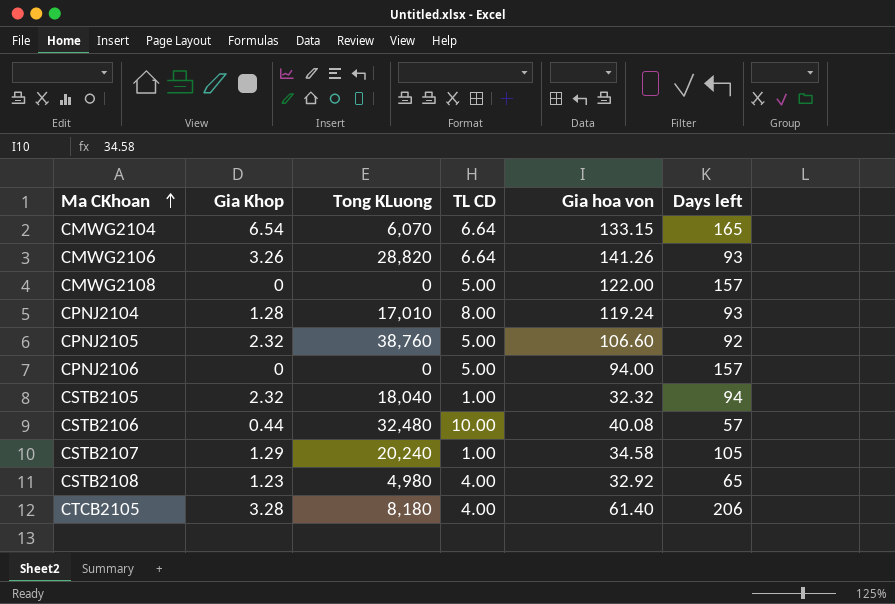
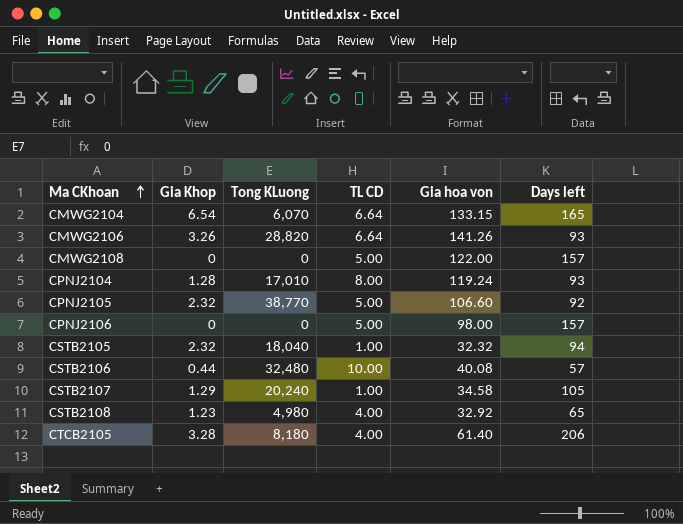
CPNJ2105 | Tong KLuong: 38,760 -> 38,770
CPNJ2106 | Gia hoa von: 94.00 -> 98.00

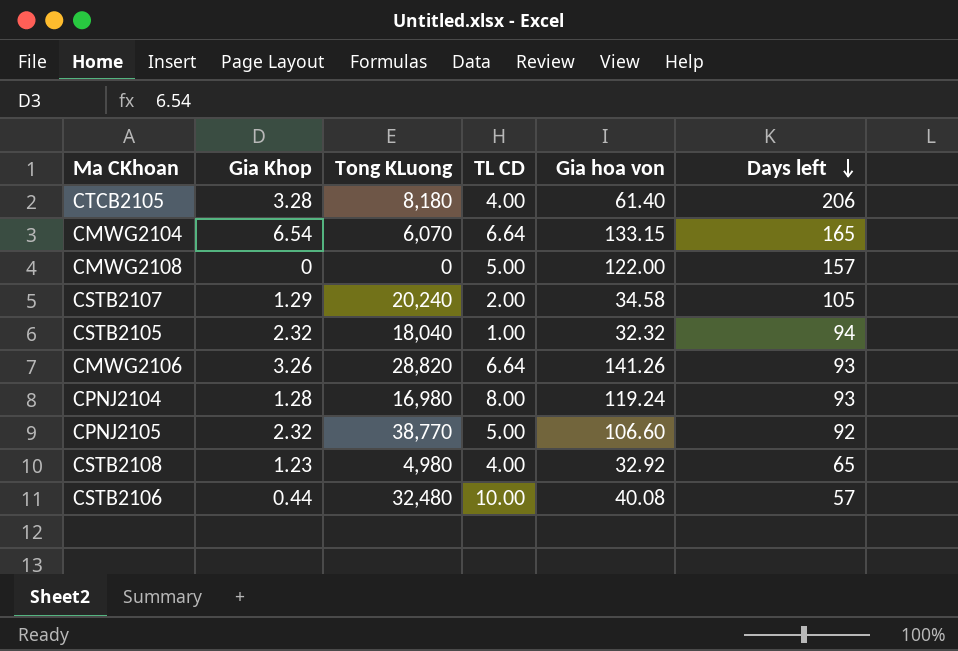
row order: Ma CKhoan ascending -> Days left descending
row CPNJ2106: 0 | 0 | 5.00 | 98.00 | 157 -> none
CSTB2107 | TL CD: 1.00 -> 2.00
CPNJ2104 | Tong KLuong: 17,010 -> 16,980

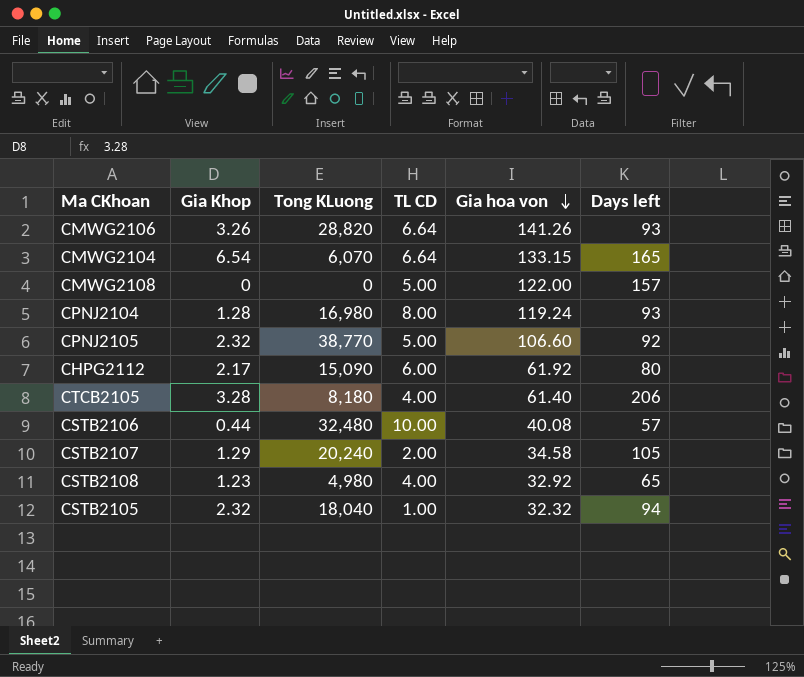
row order: Days left descending -> Gia hoa von descending
row CHPG2112: none -> 2.17 | 15,090 | 6.00 | 61.92 | 80

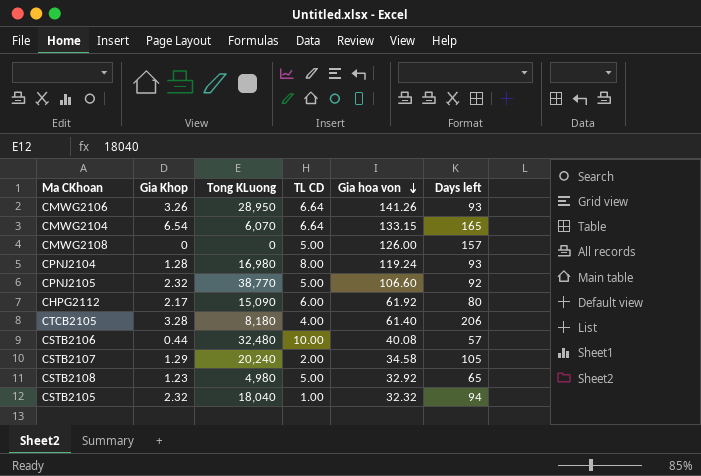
CMWG2106 | Tong KLuong: 28,820 -> 28,950
CMWG2108 | Gia hoa von: 122.00 -> 126.00
CSTB2108 | TL CD: 4.00 -> 5.00

